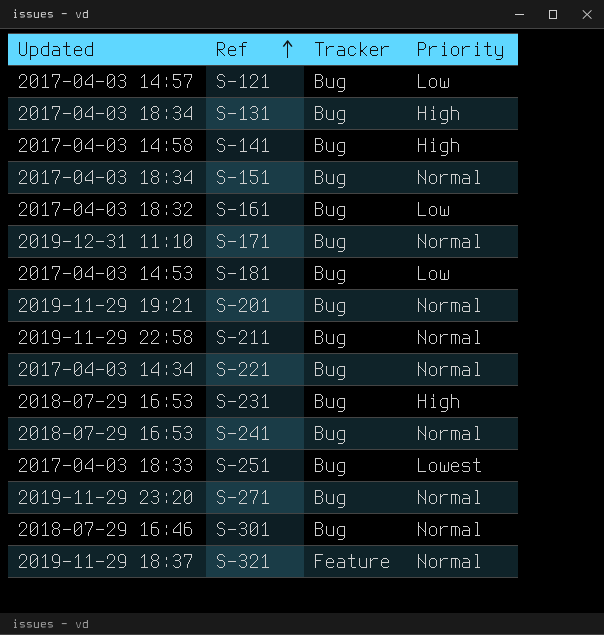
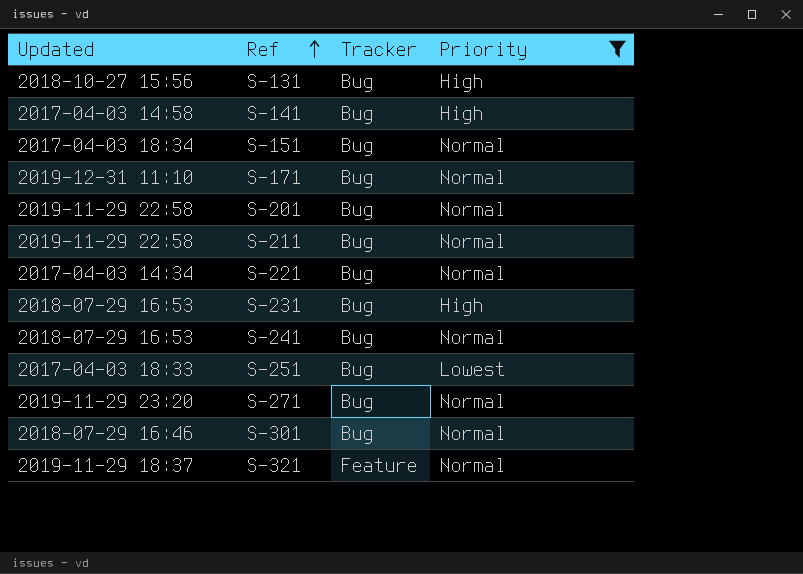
filter: none -> Priority != Low
S-131 | Updated: 2017-04-03 18:34 -> 2018-10-27 15:56
S-201 | Updated: 2019-11-29 19:21 -> 2019-11-29 22:58

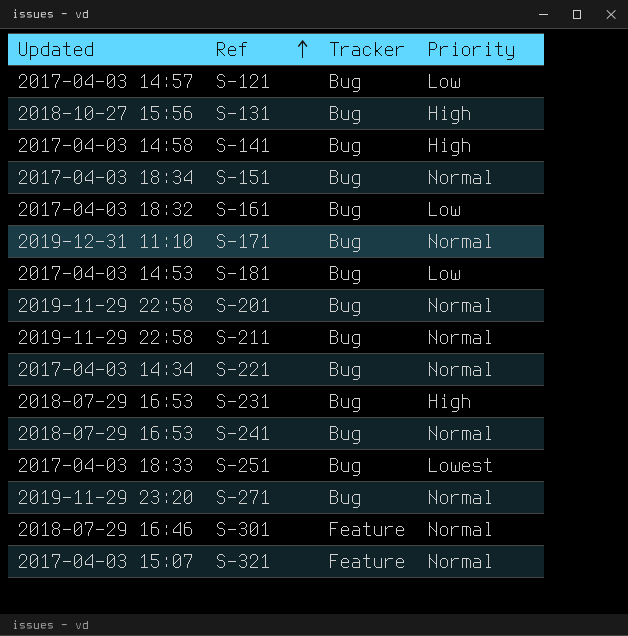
filter: Priority != Low -> none
S-301 | Tracker: Bug -> Feature
S-321 | Updated: 2019-11-29 18:37 -> 2017-04-03 15:07

